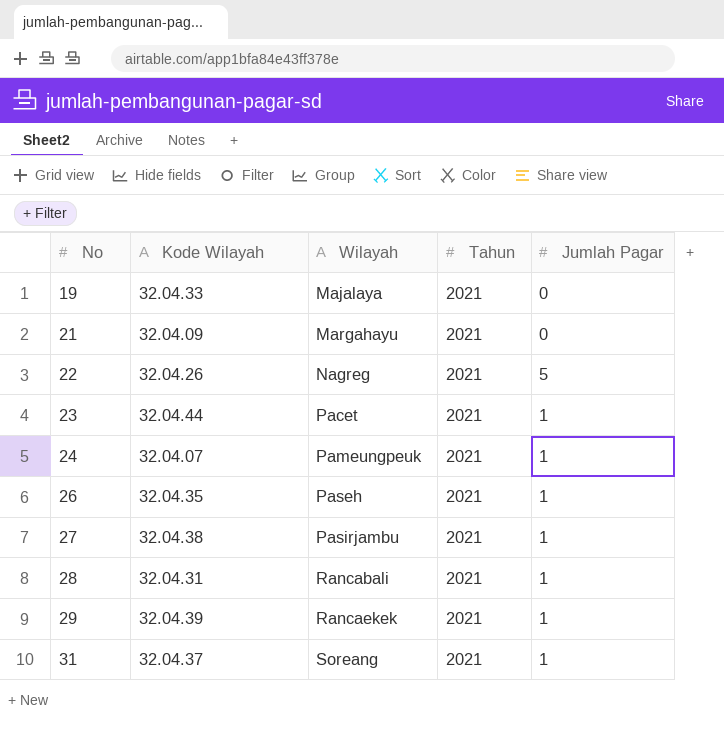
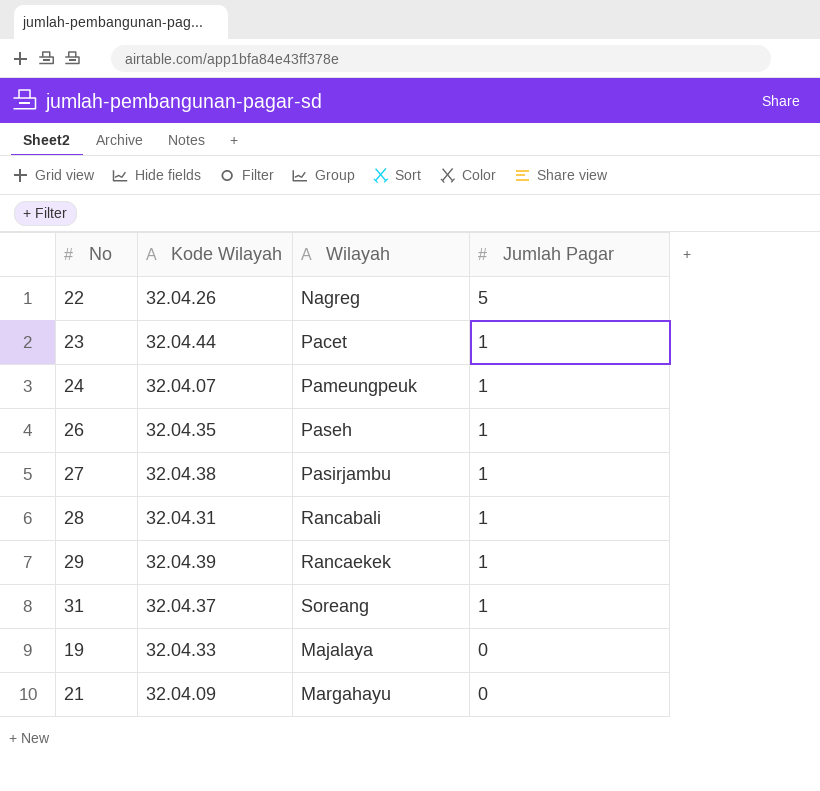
row order: No ascending -> Jumlah Pagar descending
column Tahun | position: 4 -> none

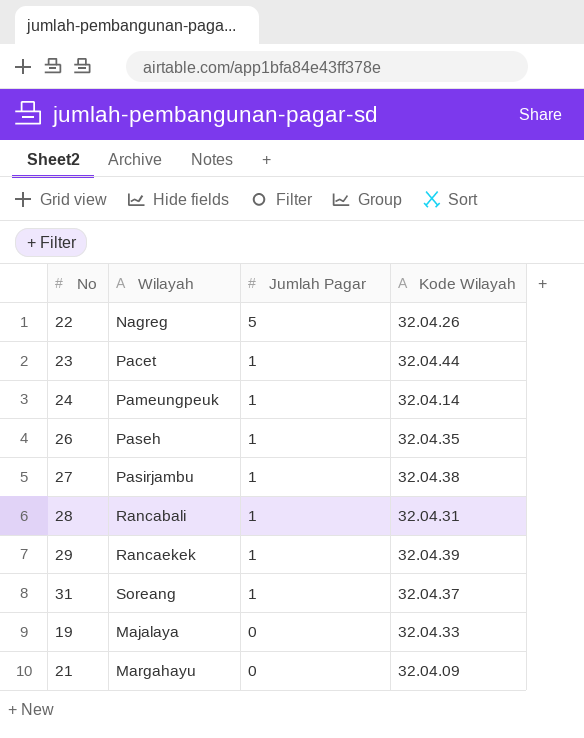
column Kode Wilayah | position: 2 -> 4
24 | Kode Wilayah: 32.04.07 -> 32.04.14

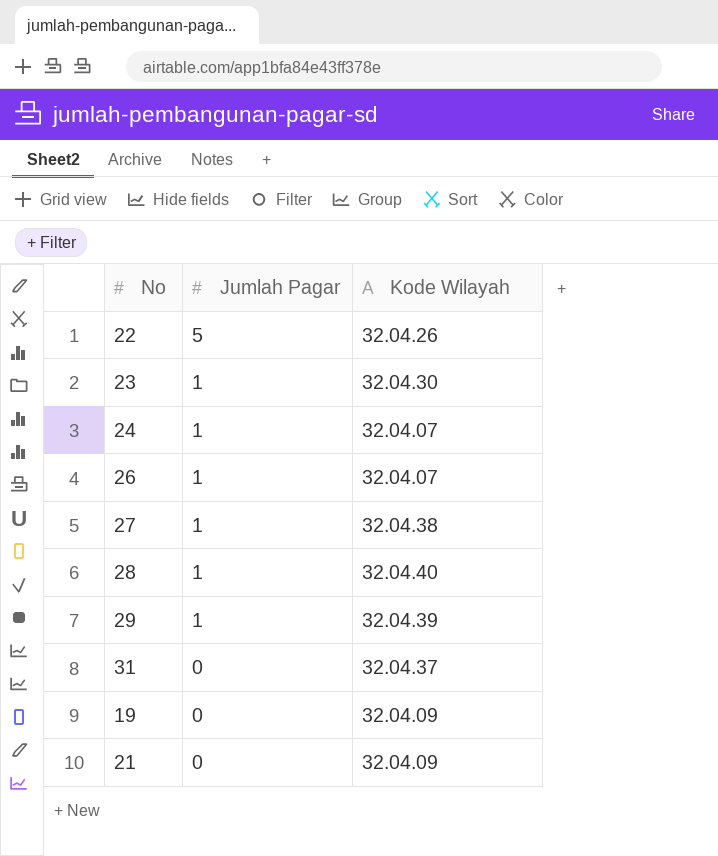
column Wilayah | position: 2 -> none
23 | Kode Wilayah: 32.04.44 -> 32.04.30
24 | Kode Wilayah: 32.04.14 -> 32.04.07
26 | Kode Wilayah: 32.04.35 -> 32.04.07
28 | Kode Wilayah: 32.04.31 -> 32.04.40
31 | Jumlah Pagar: 1 -> 0
19 | Kode Wilayah: 32.04.33 -> 32.04.09

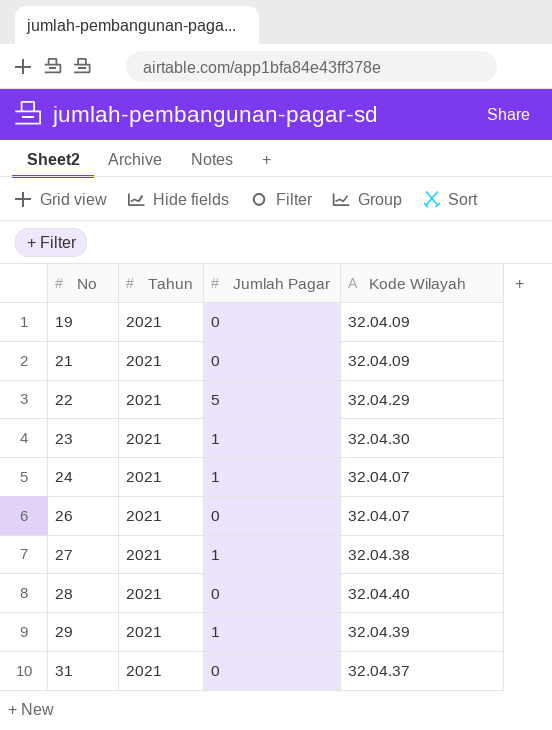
row order: Jumlah Pagar descending -> No ascending
column Tahun | position: none -> 2
22 | Kode Wilayah: 32.04.26 -> 32.04.29
26 | Jumlah Pagar: 1 -> 0
28 | Jumlah Pagar: 1 -> 0

